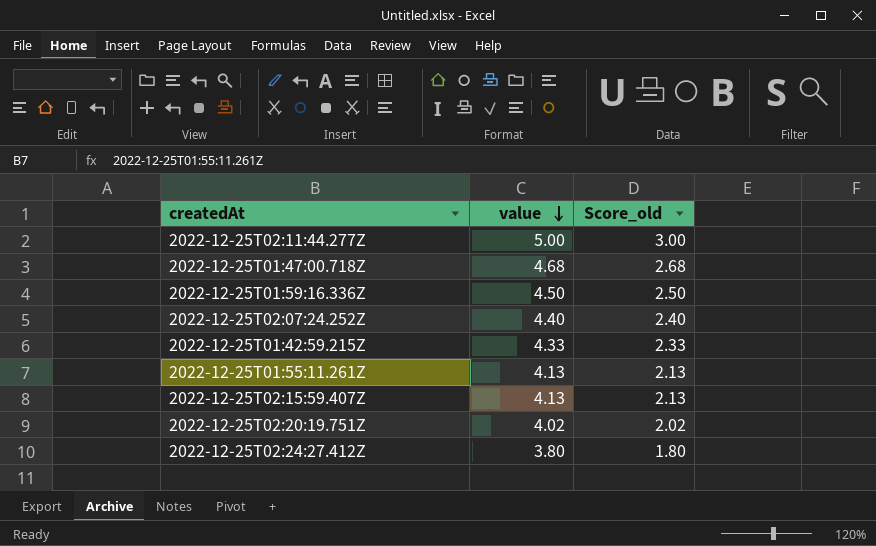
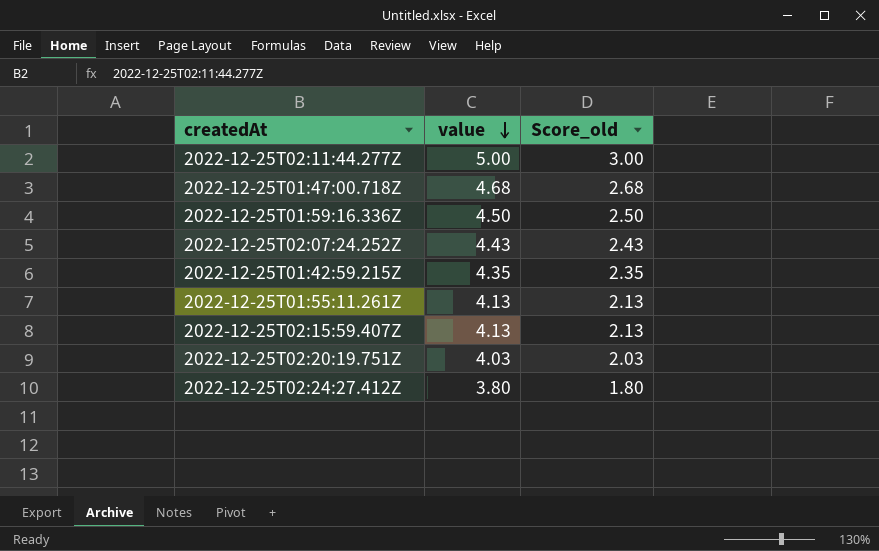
2022-12-25T02:07:24.252Z | value: 4.40 -> 4.43
2022-12-25T02:07:24.252Z | Score_old: 2.40 -> 2.43
2022-12-25T01:42:59.215Z | value: 4.33 -> 4.35
2022-12-25T01:42:59.215Z | Score_old: 2.33 -> 2.35
2022-12-25T02:20:19.751Z | value: 4.02 -> 4.03
2022-12-25T02:20:19.751Z | Score_old: 2.02 -> 2.03

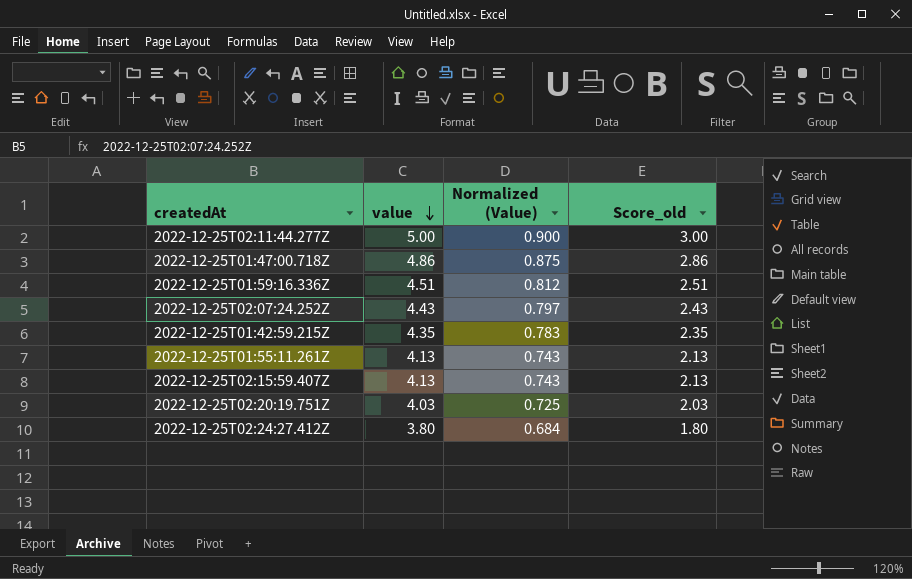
column Normalized (Value) | formula: none -> [value] * 0.18
2022-12-25T01:47:00.718Z | value: 4.68 -> 4.86
2022-12-25T01:47:00.718Z | Score_old: 2.68 -> 2.86
2022-12-25T01:59:16.336Z | value: 4.50 -> 4.51
2022-12-25T01:59:16.336Z | Score_old: 2.50 -> 2.51

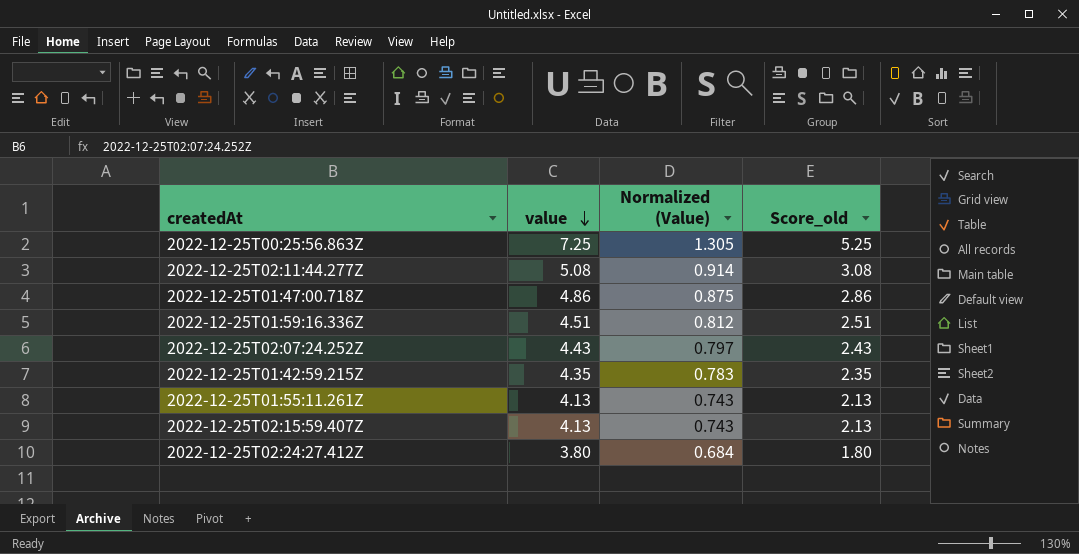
row 2022-12-25T02:20:19.751Z: 4.03 | 0.725 | 2.03 -> none
row 2022-12-25T00:25:56.863Z: none -> 7.25 | 1.305 | 5.25
2022-12-25T02:11:44.277Z | value: 5.00 -> 5.08
2022-12-25T02:11:44.277Z | Normalized (Value): 0.900 -> 0.914
2022-12-25T02:11:44.277Z | Score_old: 3.00 -> 3.08

